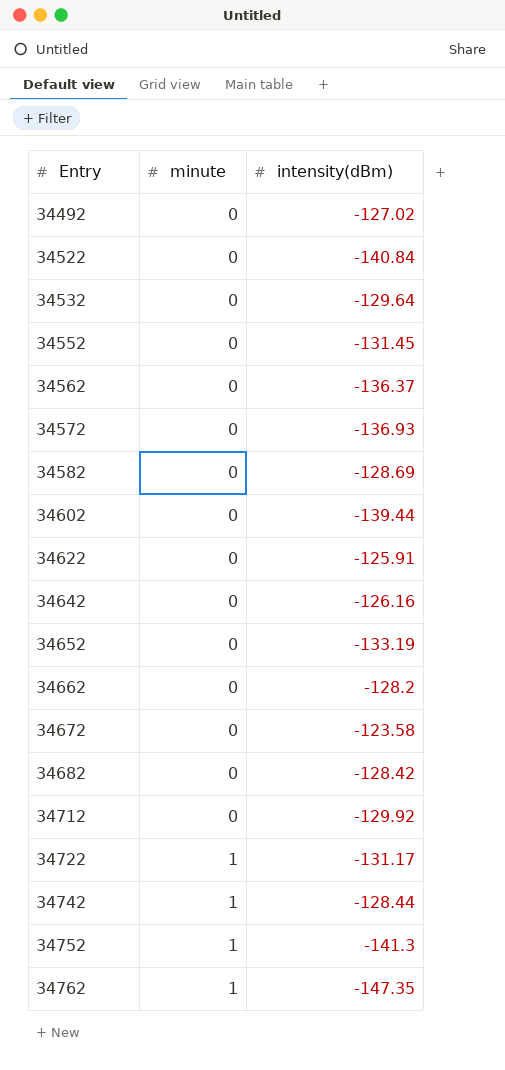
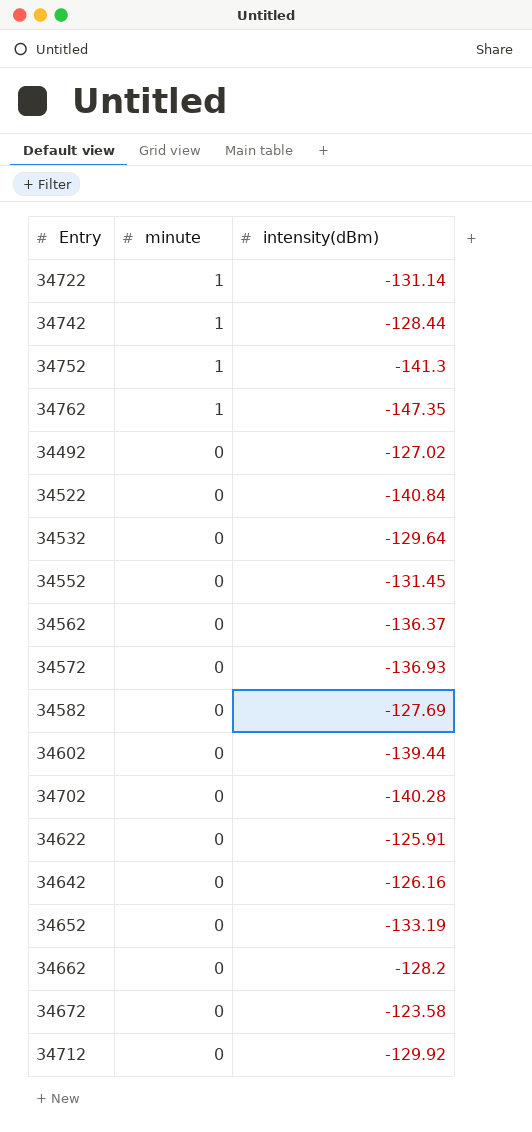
row order: Entry ascending -> minute descending
row 34682: 0 | -128.42 -> none
34722 | intensity(dBm): -131.17 -> -131.14
34582 | intensity(dBm): -128.69 -> -127.69
row 34702: none -> 0 | -140.28

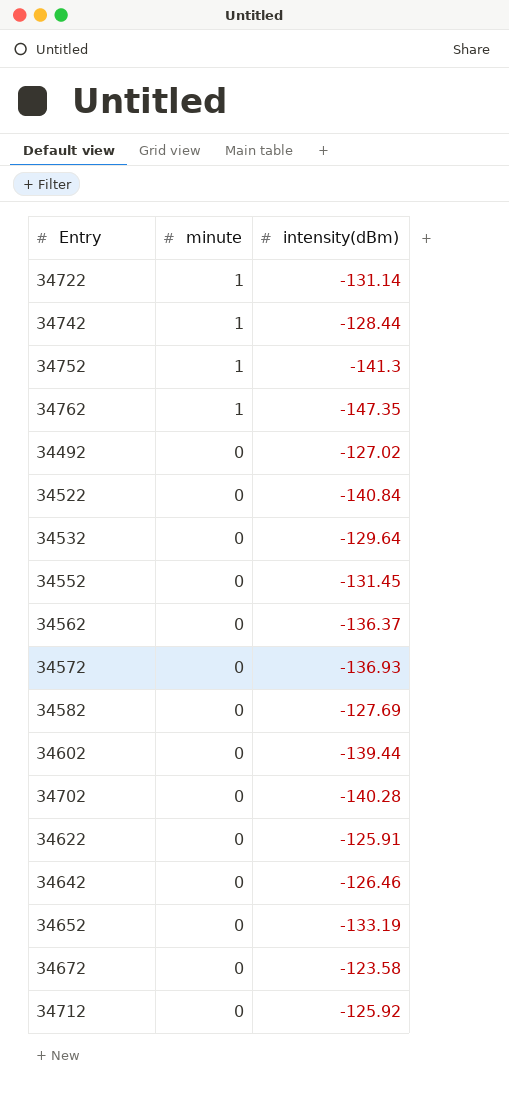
row 34662: 0 | -128.2 -> none
34642 | intensity(dBm): -126.16 -> -126.46
34712 | intensity(dBm): -129.92 -> -125.92

